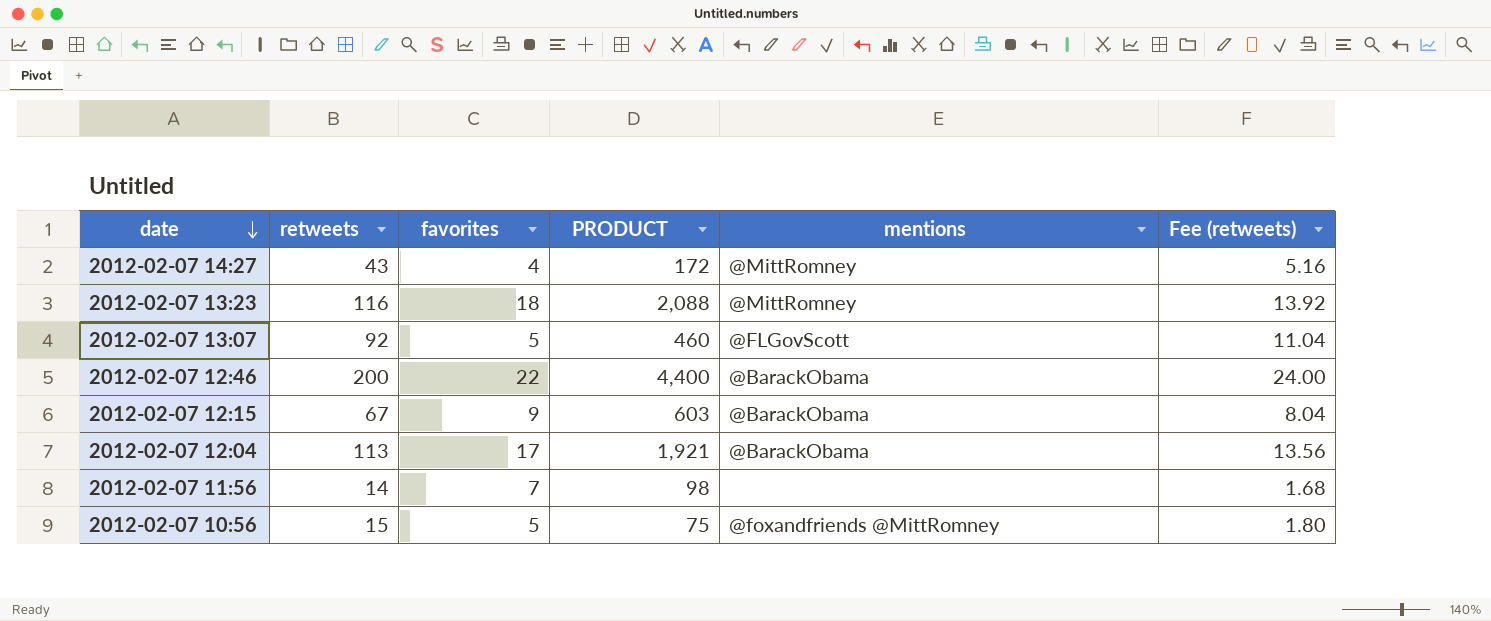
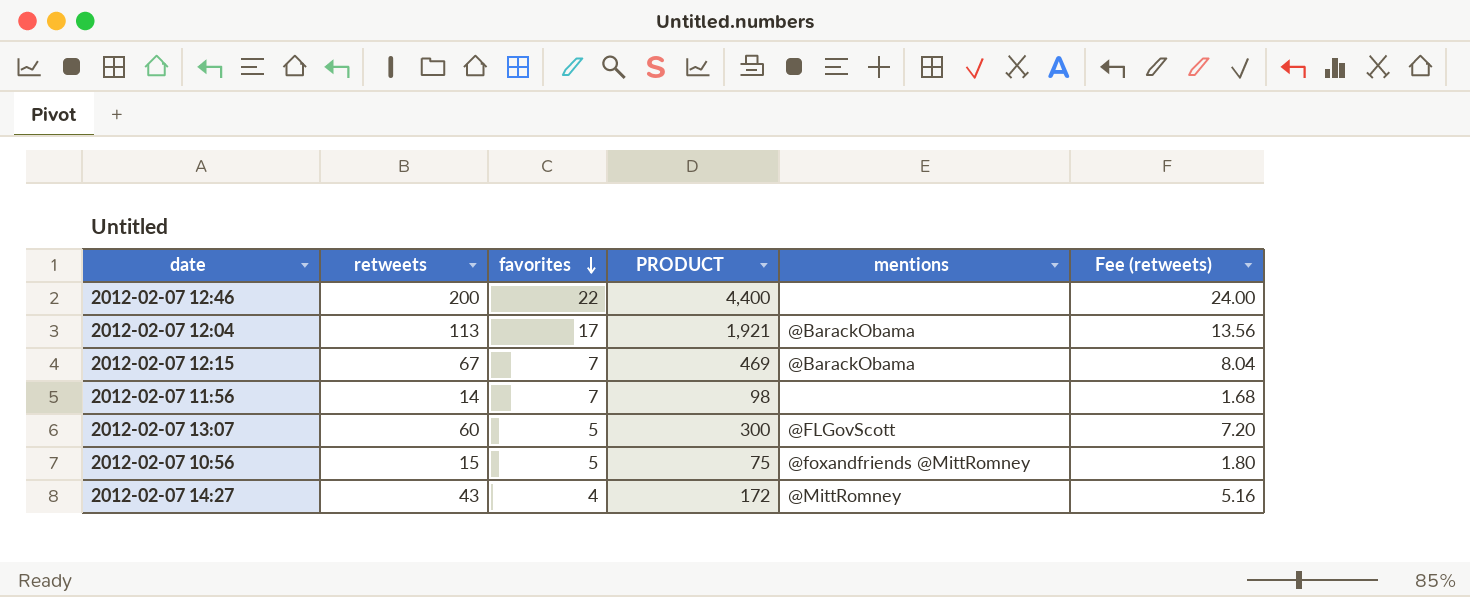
row order: date descending -> favorites descending
row 2012-02-07 13:23: 116 | 18 | 2,088 | @MittRomney | 13.92 -> none
2012-02-07 12:46 | mentions: @BarackObama -> none
2012-02-07 12:15 | favorites: 9 -> 7
2012-02-07 12:15 | PRODUCT: 603 -> 469
2012-02-07 13:07 | retweets: 92 -> 60
2012-02-07 13:07 | PRODUCT: 460 -> 300
2012-02-07 13:07 | Fee (retweets): 11.04 -> 7.20

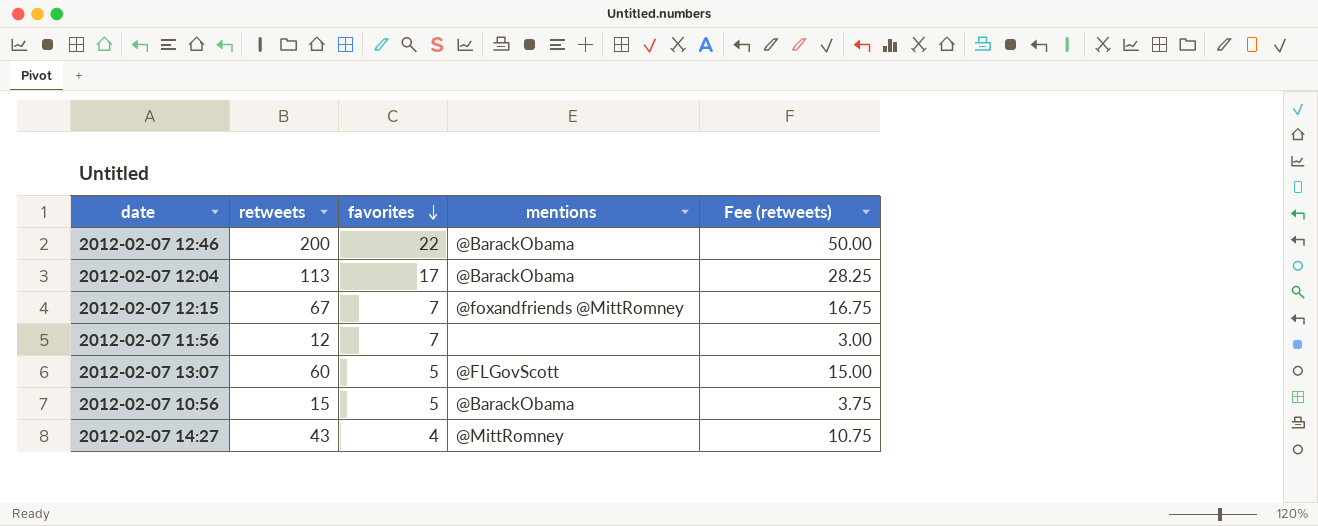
column PRODUCT | formula: [retweets] * [favorites] -> none
column Fee (retweets) | formula: [retweets] * 0.12 -> [retweets] * 0.25
2012-02-07 12:46 | mentions: none -> @BarackObama
2012-02-07 12:15 | mentions: @BarackObama -> @foxandfriends @MittRomney
2012-02-07 11:56 | retweets: 14 -> 12
2012-02-07 10:56 | mentions: @foxandfriends @MittRomney -> @BarackObama

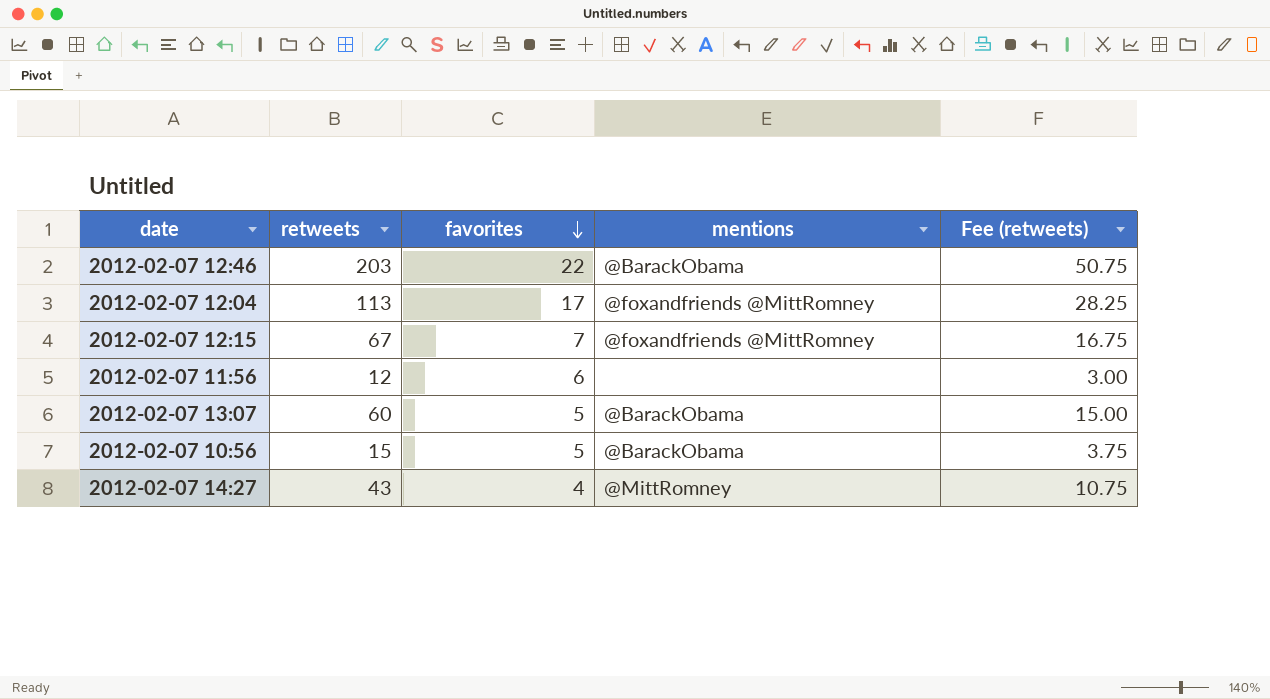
2012-02-07 12:46 | retweets: 200 -> 203
2012-02-07 12:46 | Fee (retweets): 50.00 -> 50.75
2012-02-07 12:04 | mentions: @BarackObama -> @foxandfriends @MittRomney
2012-02-07 11:56 | favorites: 7 -> 6
2012-02-07 13:07 | mentions: @FLGovScott -> @BarackObama

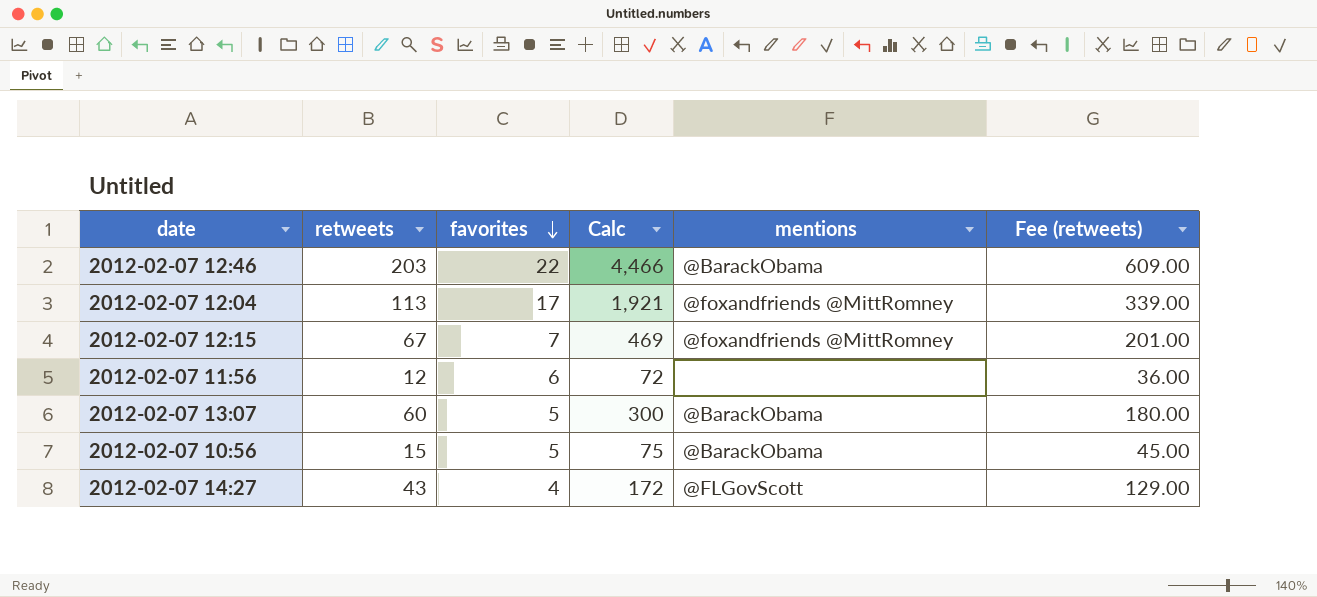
column Calc | formula: none -> [retweets] * [favorites]
column Fee (retweets) | formula: [retweets] * 0.25 -> [retweets] * 3
2012-02-07 14:27 | mentions: @MittRomney -> @FLGovScott

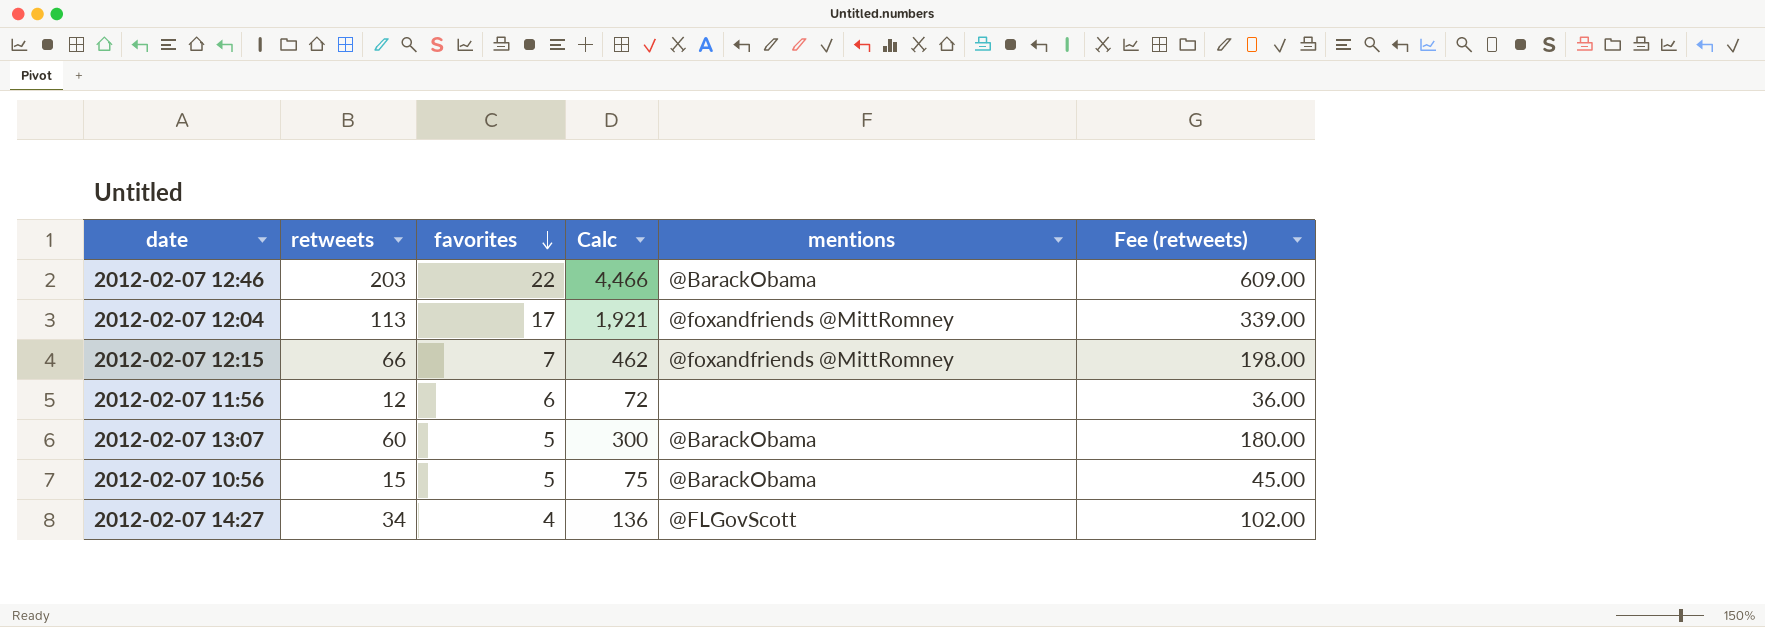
2012-02-07 12:15 | retweets: 67 -> 66
2012-02-07 12:15 | Calc: 469 -> 462
2012-02-07 12:15 | Fee (retweets): 201.00 -> 198.00
2012-02-07 14:27 | retweets: 43 -> 34
2012-02-07 14:27 | Calc: 172 -> 136
2012-02-07 14:27 | Fee (retweets): 129.00 -> 102.00

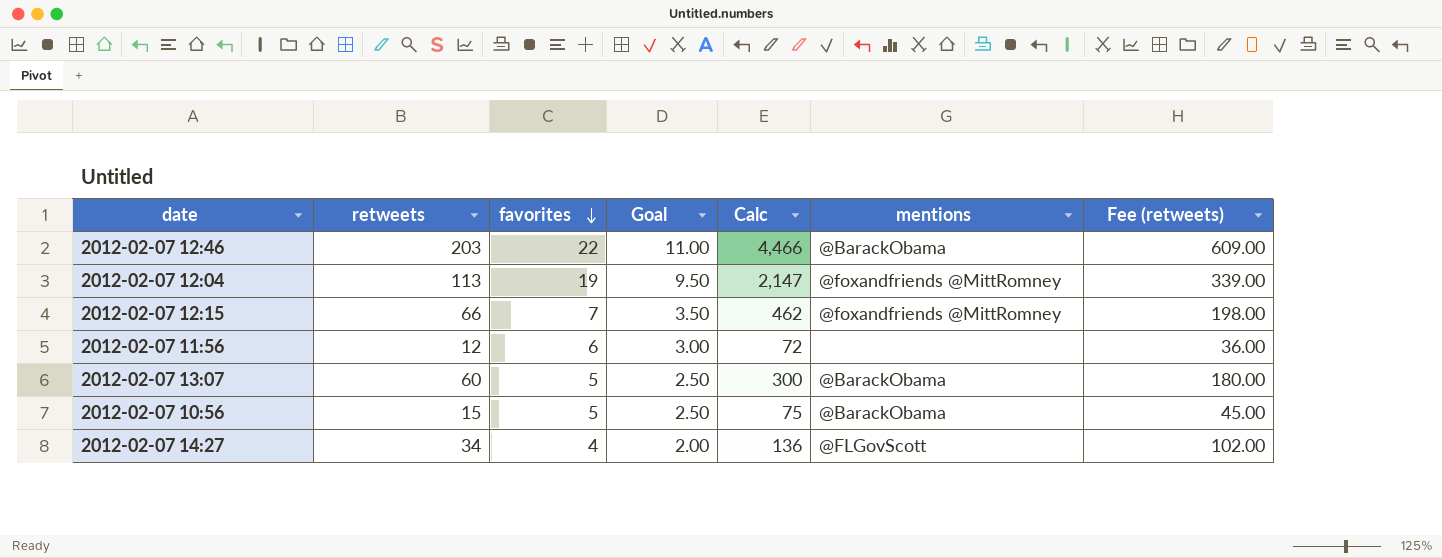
column Goal | formula: none -> [favorites] * 0.5
2012-02-07 12:04 | favorites: 17 -> 19
2012-02-07 12:04 | Calc: 1,921 -> 2,147

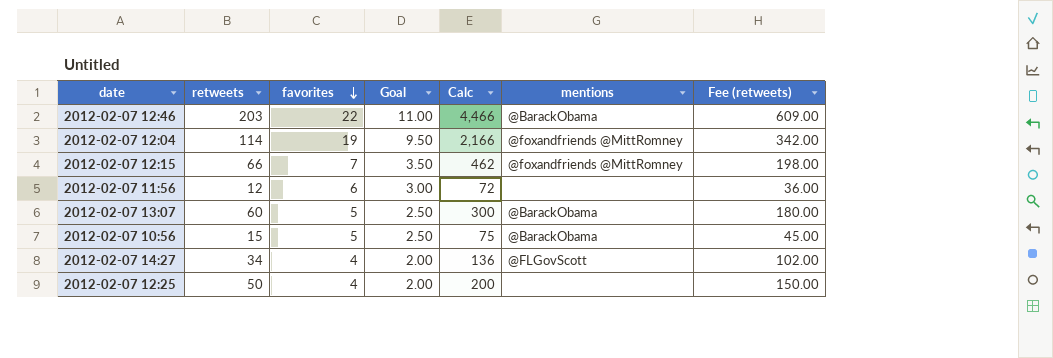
2012-02-07 12:04 | retweets: 113 -> 114
2012-02-07 12:04 | Calc: 2,147 -> 2,166
2012-02-07 12:04 | Fee (retweets): 339.00 -> 342.00
row 2012-02-07 12:25: none -> 50 | 4 | 2.00 | 200 | none | 150.00

